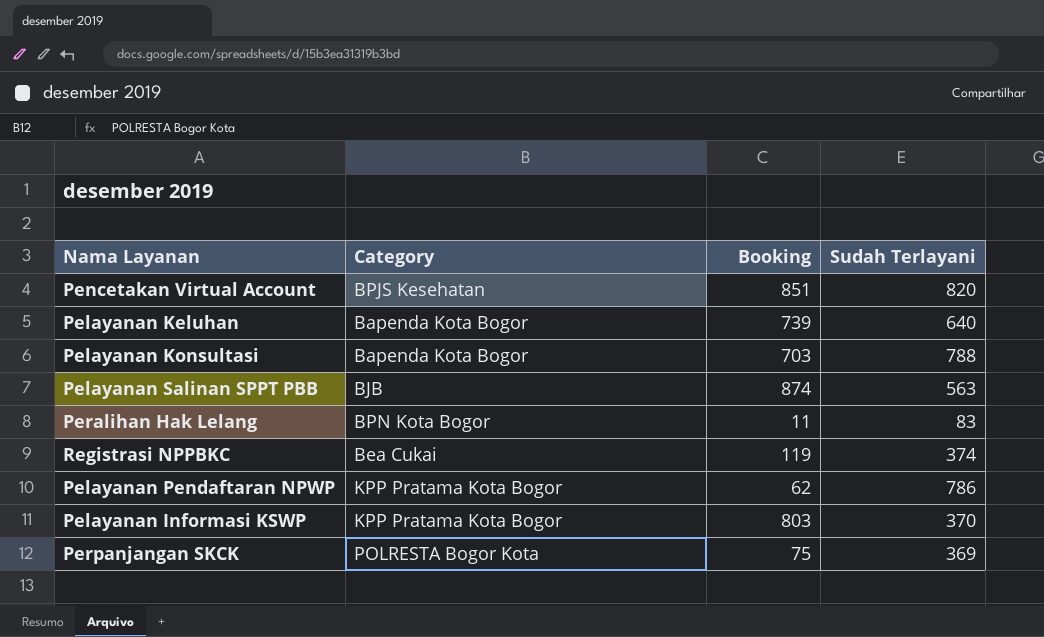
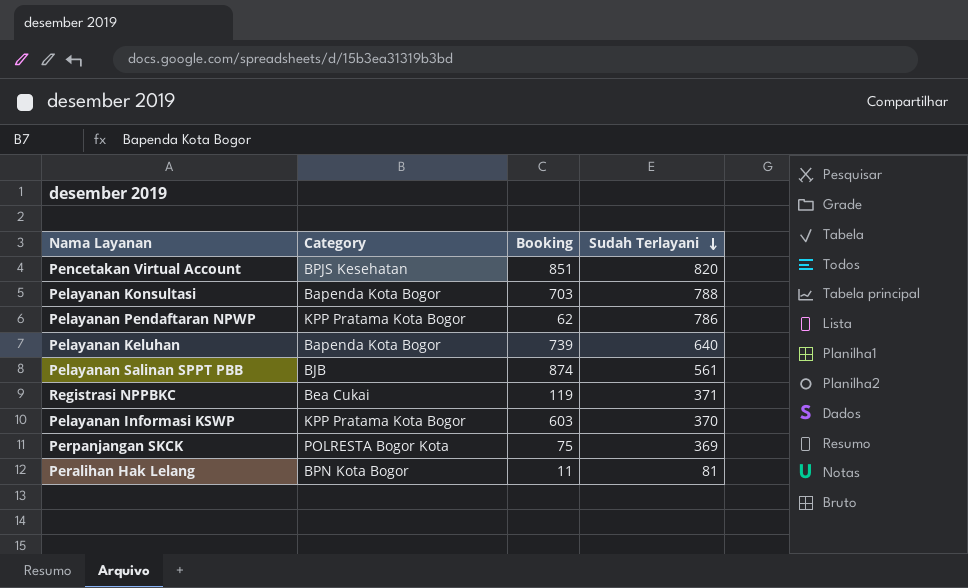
row order: none -> Sudah Terlayani descending
Pelayanan Salinan SPPT PBB | Sudah Terlayani: 563 -> 561
Registrasi NPPBKC | Sudah Terlayani: 374 -> 371
Pelayanan Informasi KSWP | Booking: 803 -> 603
Peralihan Hak Lelang | Sudah Terlayani: 83 -> 81

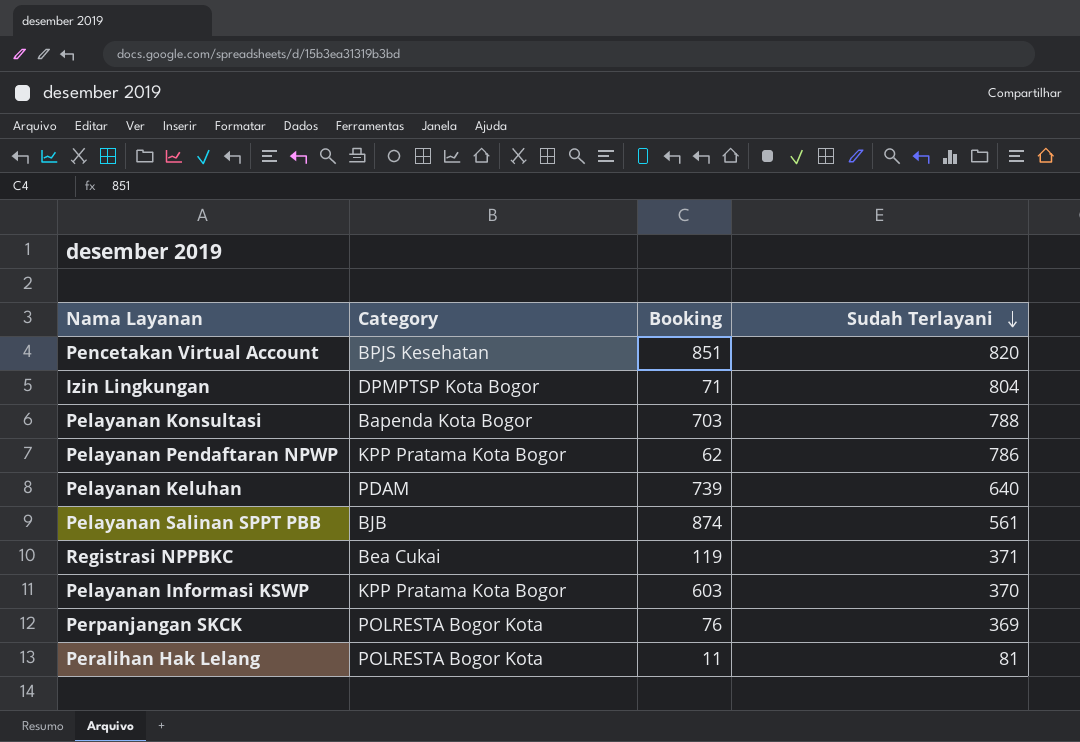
row Izin Lingkungan: none -> DPMPTSP Kota Bogor | 71 | 804
Pelayanan Keluhan | Category: Bapenda Kota Bogor -> PDAM
Perpanjangan SKCK | Booking: 75 -> 76
Peralihan Hak Lelang | Category: BPN Kota Bogor -> POLRESTA Bogor Kota

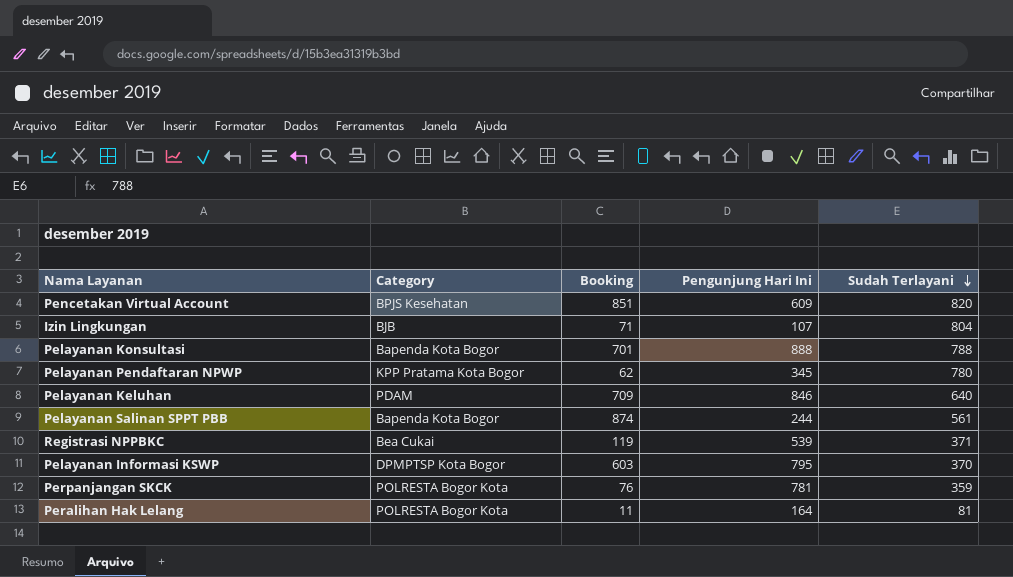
column Pengunjung Hari Ini | position: none -> 4
Izin Lingkungan | Category: DPMPTSP Kota Bogor -> BJB
Pelayanan Konsultasi | Booking: 703 -> 701
Pelayanan Pendaftaran NPWP | Sudah Terlayani: 786 -> 780
Pelayanan Keluhan | Booking: 739 -> 709
Pelayanan Salinan SPPT PBB | Category: BJB -> Bapenda Kota Bogor
Pelayanan Informasi KSWP | Category: KPP Pratama Kota Bogor -> DPMPTSP Kota Bogor
Perpanjangan SKCK | Sudah Terlayani: 369 -> 359

